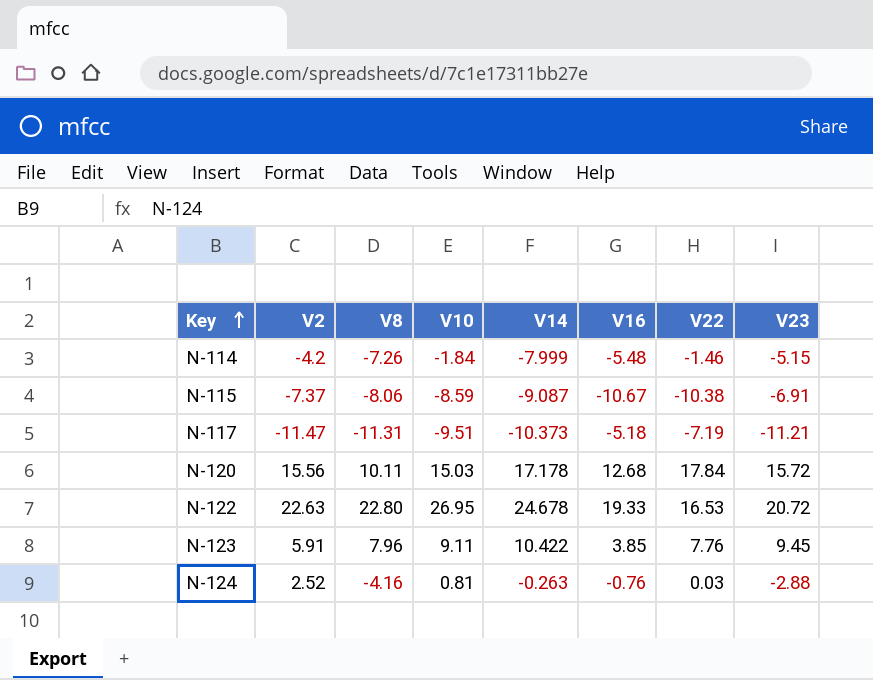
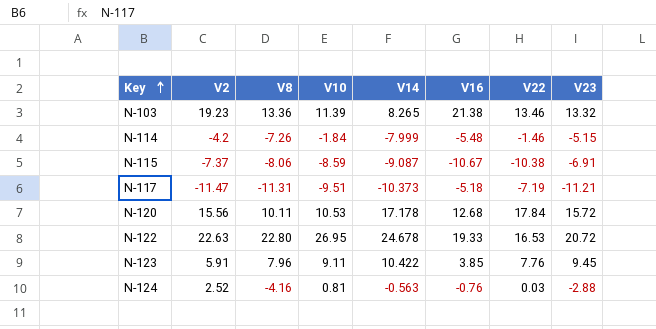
row N-103: none -> 19.23 | 13.36 | 11.39 | 8.265 | 21.38 | 13.46 | 13.32
N-120 | V10: 15.03 -> 10.53
N-124 | V14: -0.263 -> -0.563

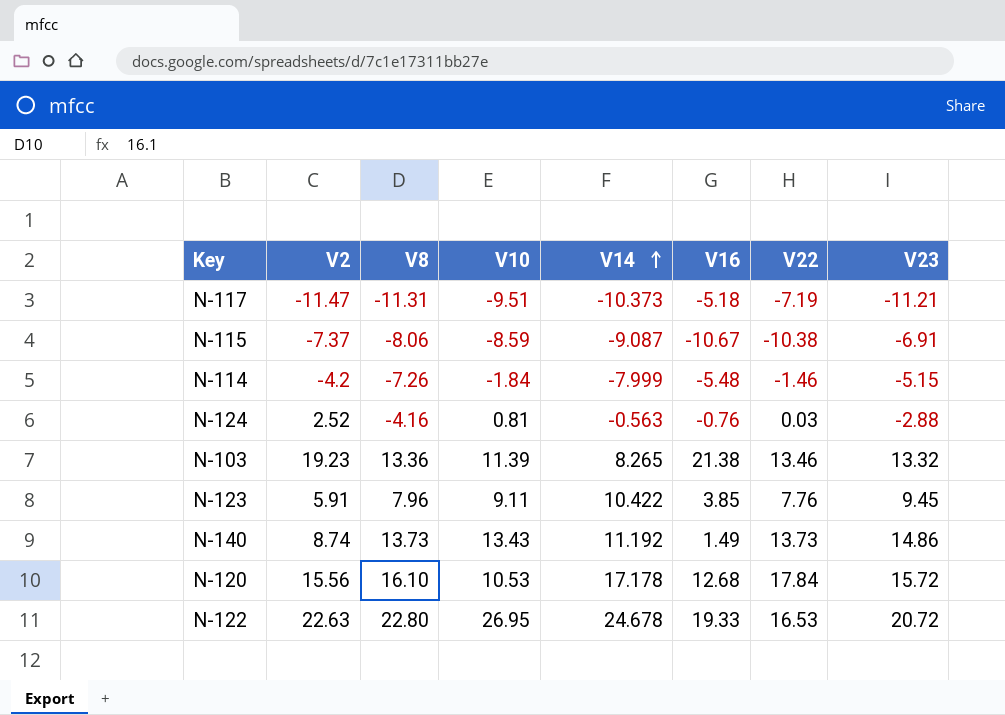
row order: Key ascending -> V14 ascending
row N-140: none -> 8.74 | 13.73 | 13.43 | 11.192 | 1.49 | 13.73 | 14.86
N-120 | V8: 10.11 -> 16.10

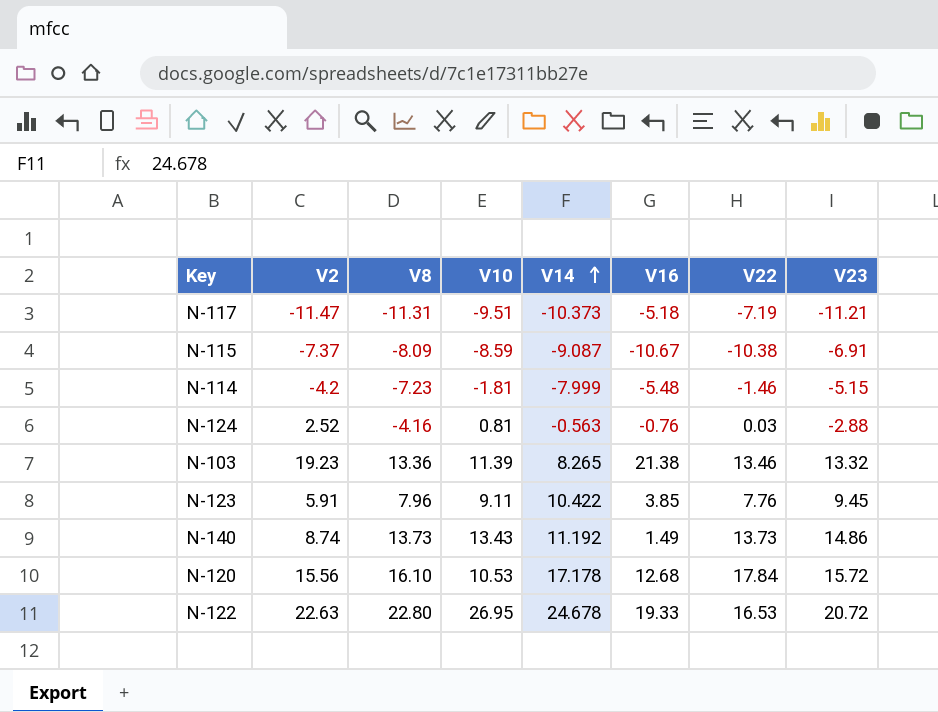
N-115 | V8: -8.06 -> -8.09
N-114 | V8: -7.26 -> -7.23
N-114 | V10: -1.84 -> -1.81

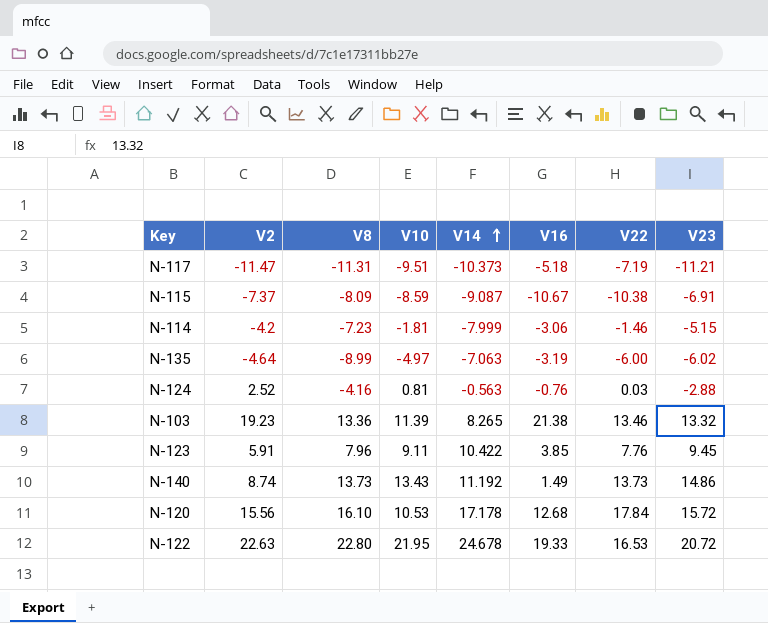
N-114 | V16: -5.48 -> -3.06
row N-135: none -> -4.64 | -8.99 | -4.97 | -7.063 | -3.19 | -6.00 | -6.02
N-122 | V10: 26.95 -> 21.95

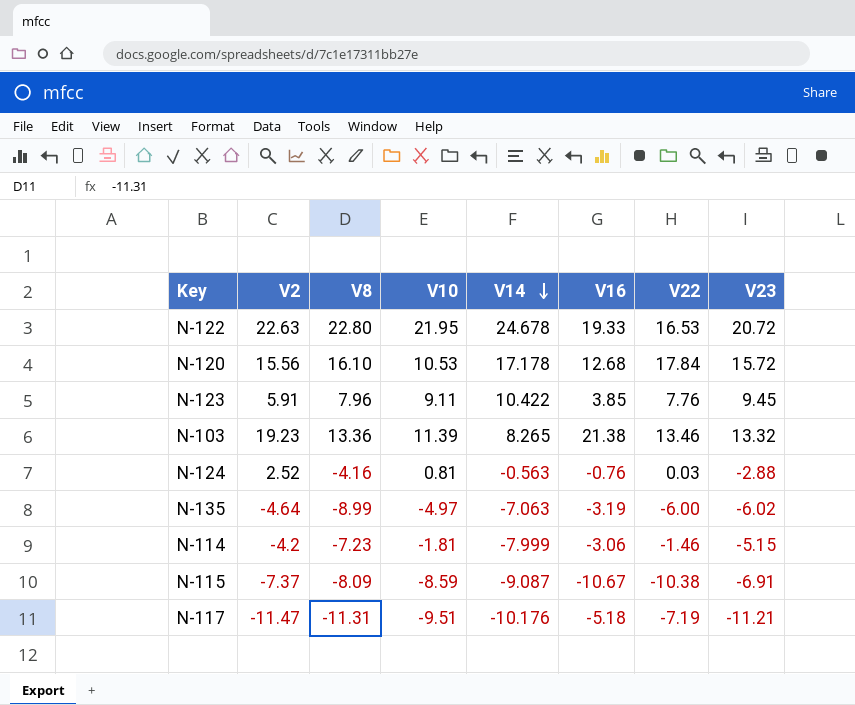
row order: V14 ascending -> V14 descending
row N-140: 8.74 | 13.73 | 13.43 | 11.192 | 1.49 | 13.73 | 14.86 -> none
N-117 | V14: -10.373 -> -10.176

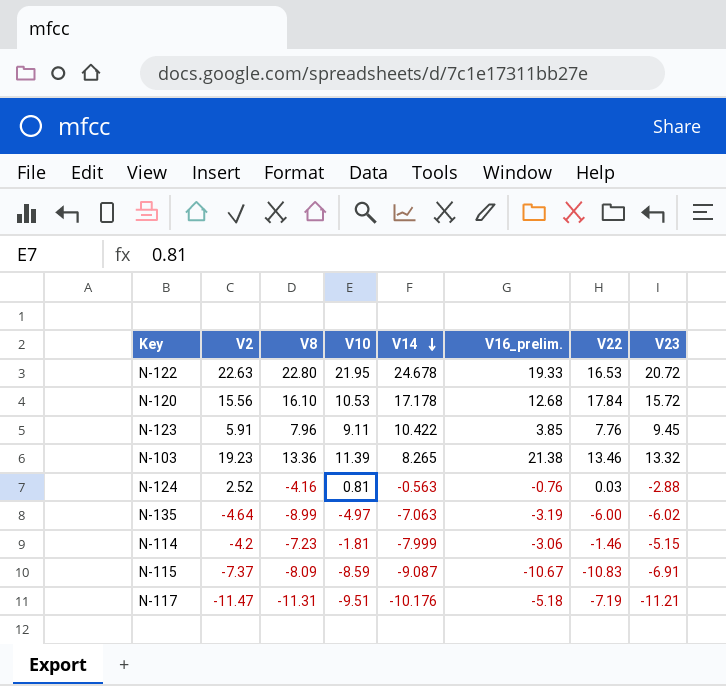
column name: V16 -> V16_prelim.
N-115 | V22: -10.38 -> -10.83

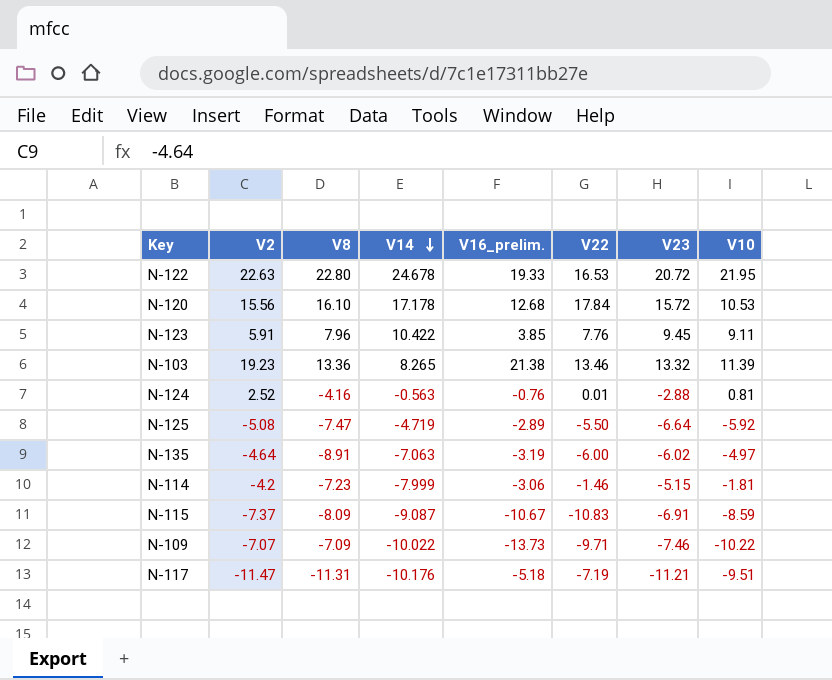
column V10 | position: 4 -> 8
N-124 | V22: 0.03 -> 0.01
row N-125: none -> -5.08 | -7.47 | -4.719 | -2.89 | -5.50 | -6.64 | -5.92
N-135 | V8: -8.99 -> -8.91
row N-109: none -> -7.07 | -7.09 | -10.022 | -13.73 | -9.71 | -7.46 | -10.22

